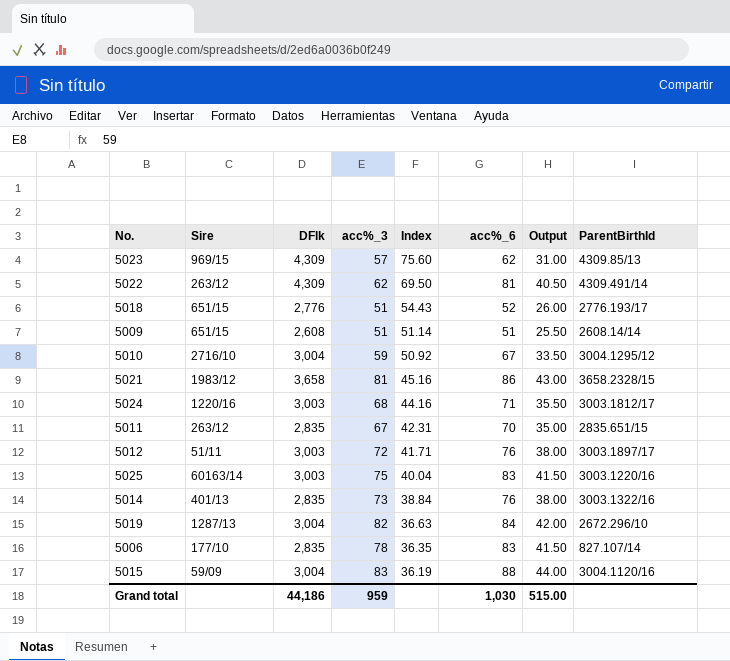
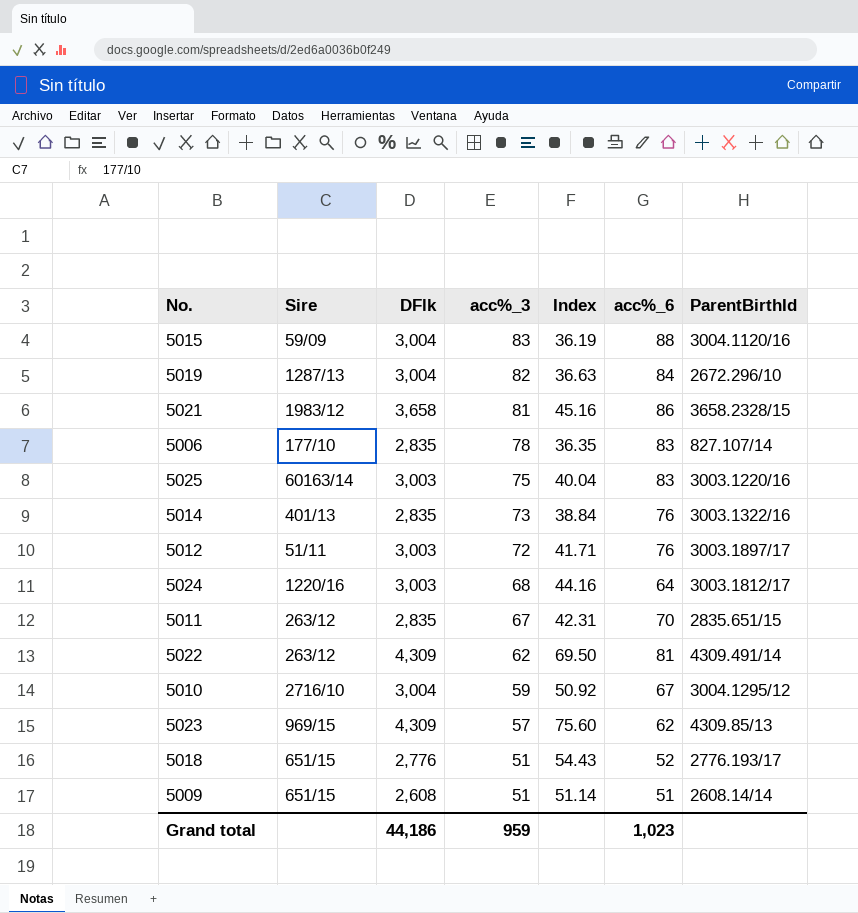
row order: Index descending -> acc%_3 descending
column Output | formula: [acc%_6] * 0.5 -> none
5024 | acc%_6: 71 -> 64
Grand total | acc%_6: 1,030 -> 1,023

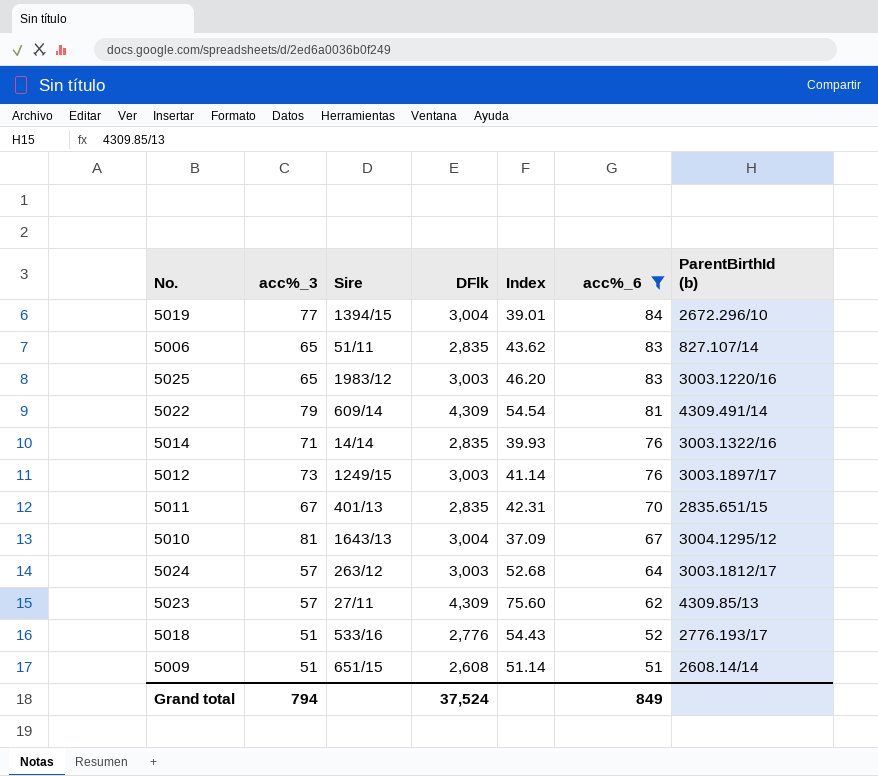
filter: none -> acc%_6 <= 84
row order: acc%_3 descending -> acc%_6 descending
column acc%_3 | position: 4 -> 2
column name: ParentBirthId -> ParentBirthId (b)
5019 | acc%_3: 82 -> 77
5019 | Sire: 1287/13 -> 1394/15
5019 | Index: 36.63 -> 39.01
5006 | acc%_3: 78 -> 65
5006 | Sire: 177/10 -> 51/11
5006 | Index: 36.35 -> 43.62
5025 | acc%_3: 75 -> 65
5025 | Sire: 60163/14 -> 1983/12
5025 | Index: 40.04 -> 46.20
5022 | acc%_3: 62 -> 79
5022 | Sire: 263/12 -> 609/14
5022 | Index: 69.50 -> 54.54
5014 | acc%_3: 73 -> 71
5014 | Sire: 401/13 -> 14/14
5014 | Index: 38.84 -> 39.93
5012 | acc%_3: 72 -> 73
5012 | Sire: 51/11 -> 1249/15
5012 | Index: 41.71 -> 41.14
5011 | Sire: 263/12 -> 401/13
5010 | acc%_3: 59 -> 81
5010 | Sire: 2716/10 -> 1643/13
5010 | Index: 50.92 -> 37.09
5024 | acc%_3: 68 -> 57
5024 | Sire: 1220/16 -> 263/12
5024 | Index: 44.16 -> 52.68
5023 | Sire: 969/15 -> 27/11
5018 | Sire: 651/15 -> 533/16
Grand total | acc%_3: 959 -> 794
Grand total | DFlk: 44,186 -> 37,524
Grand total | acc%_6: 1,023 -> 849

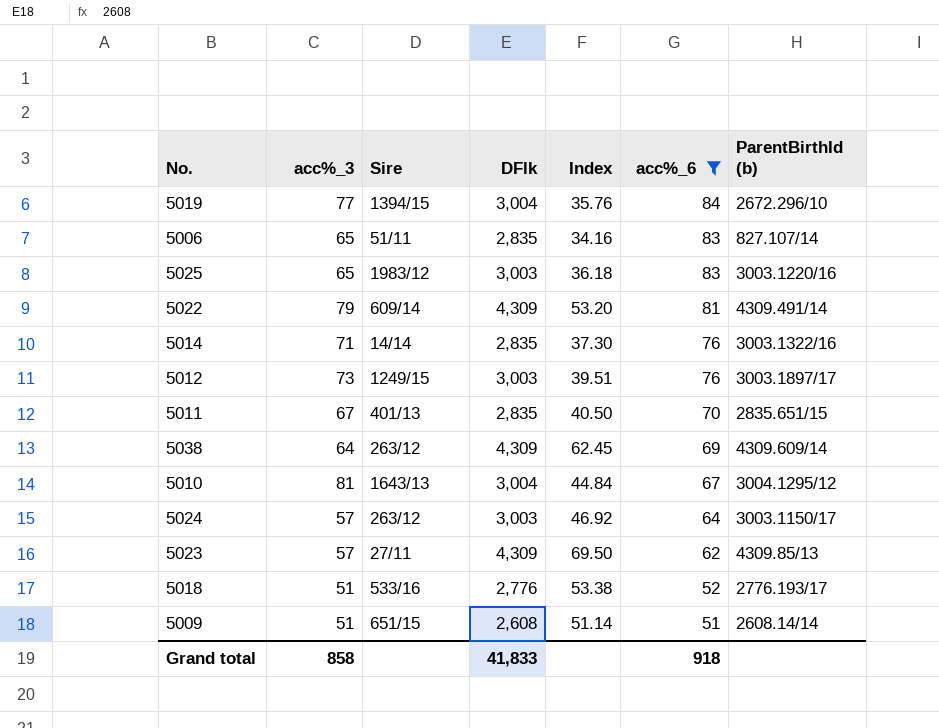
column Index | formula: [DFlk] / [acc%_3] -> [DFlk] / [acc%_6]
row 5038: none -> 64 | 263/12 | 4,309 | 62.45 | 69 | 4309.609/14
5024 | ParentBirthId (b): 3003.1812/17 -> 3003.1150/17
Grand total | acc%_3: 794 -> 858
Grand total | DFlk: 37,524 -> 41,833
Grand total | acc%_6: 849 -> 918

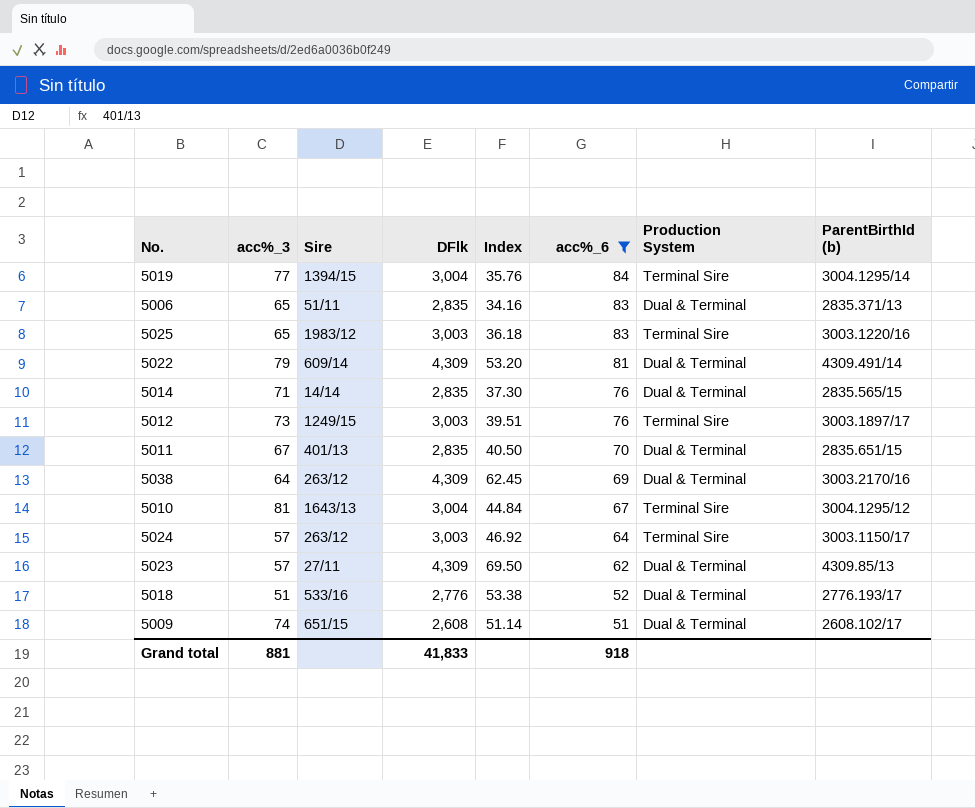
column Production System | position: none -> 7
5019 | ParentBirthId (b): 2672.296/10 -> 3004.1295/14
5006 | ParentBirthId (b): 827.107/14 -> 2835.371/13
5014 | ParentBirthId (b): 3003.1322/16 -> 2835.565/15
5038 | ParentBirthId (b): 4309.609/14 -> 3003.2170/16
5009 | acc%_3: 51 -> 74
5009 | ParentBirthId (b): 2608.14/14 -> 2608.102/17
Grand total | acc%_3: 858 -> 881

